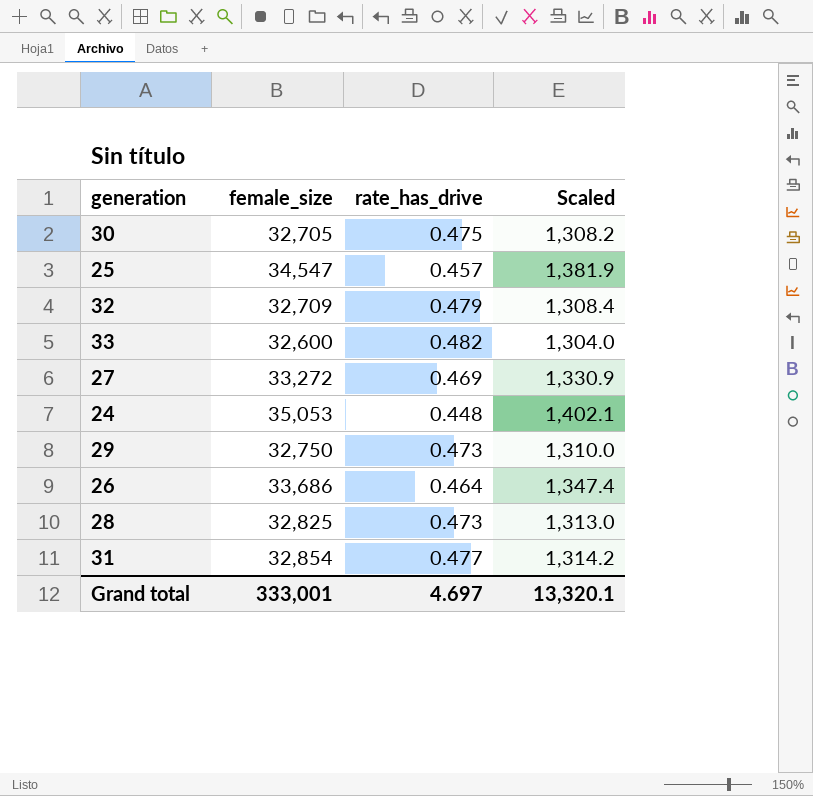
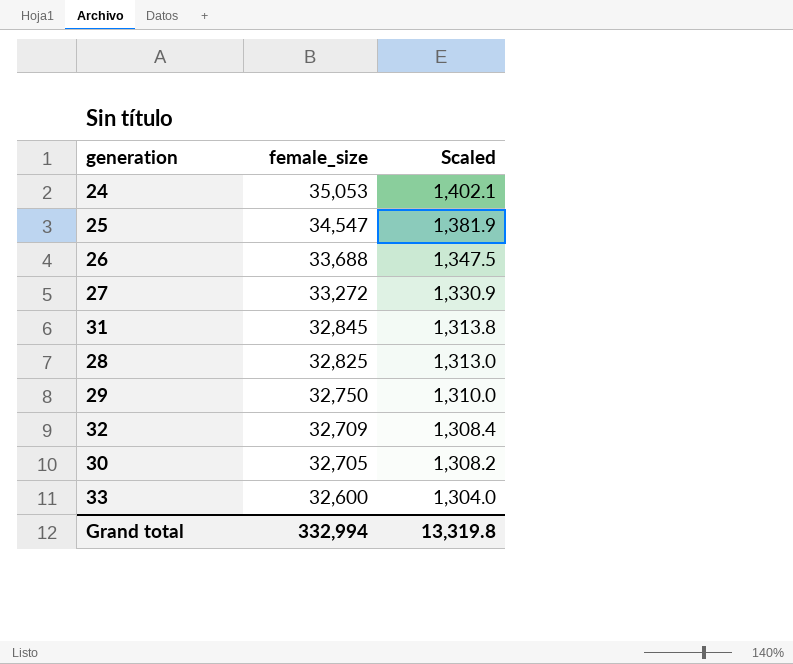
row order: none -> female_size descending
column rate_has_drive | position: 3 -> none
26 | female_size: 33,686 -> 33,688
26 | Scaled: 1,347.4 -> 1,347.5
31 | female_size: 32,854 -> 32,845
31 | Scaled: 1,314.2 -> 1,313.8
Grand total | female_size: 333,001 -> 332,994
Grand total | Scaled: 13,320.1 -> 13,319.8

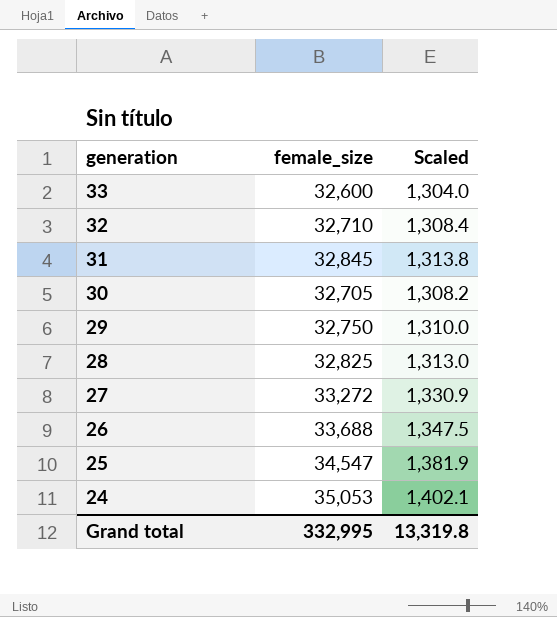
row order: female_size descending -> generation descending
32 | female_size: 32,709 -> 32,710
Grand total | female_size: 332,994 -> 332,995

